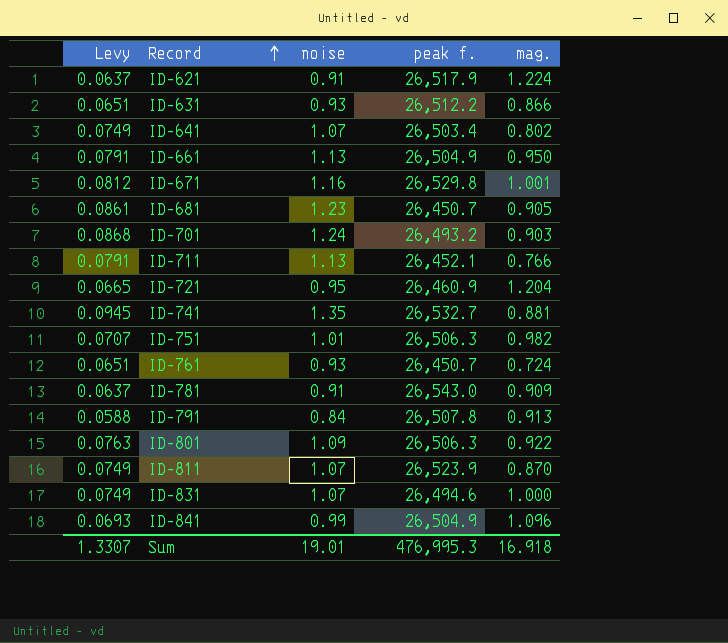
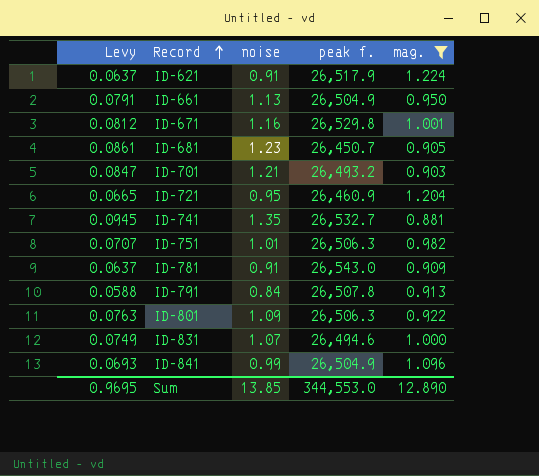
filter: none -> mag. >= 0.881
ID-701 | Levy: 0.0868 -> 0.0847
ID-701 | noise: 1.24 -> 1.21
Sum | Levy: 1.3307 -> 0.9695
Sum | noise: 19.01 -> 13.85
Sum | peak f.: 476,995.3 -> 344,553.0
Sum | mag.: 16.918 -> 12.890

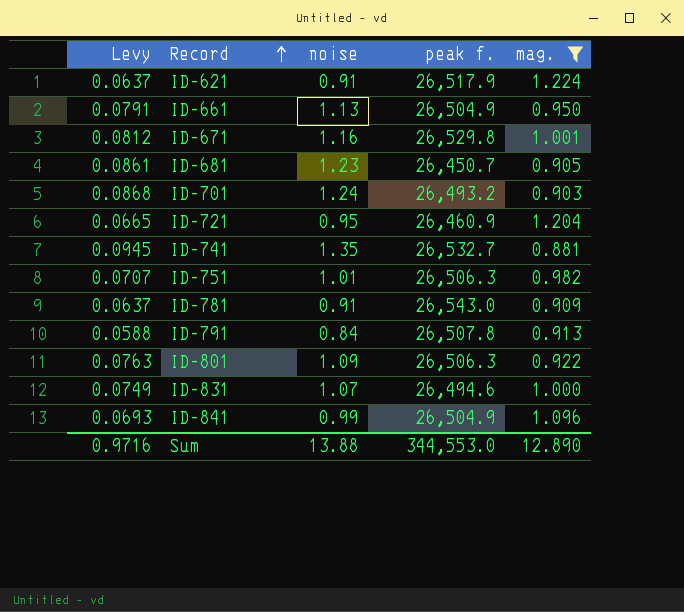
ID-701 | Levy: 0.0847 -> 0.0868
ID-701 | noise: 1.21 -> 1.24
Sum | Levy: 0.9695 -> 0.9716
Sum | noise: 13.85 -> 13.88

